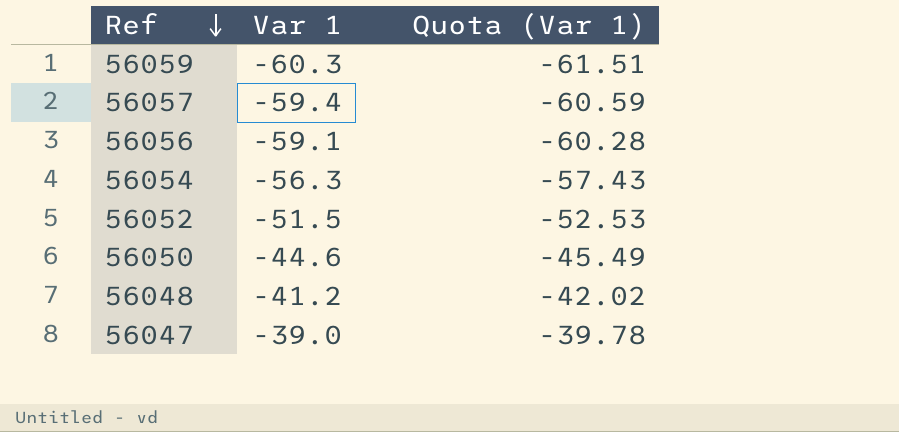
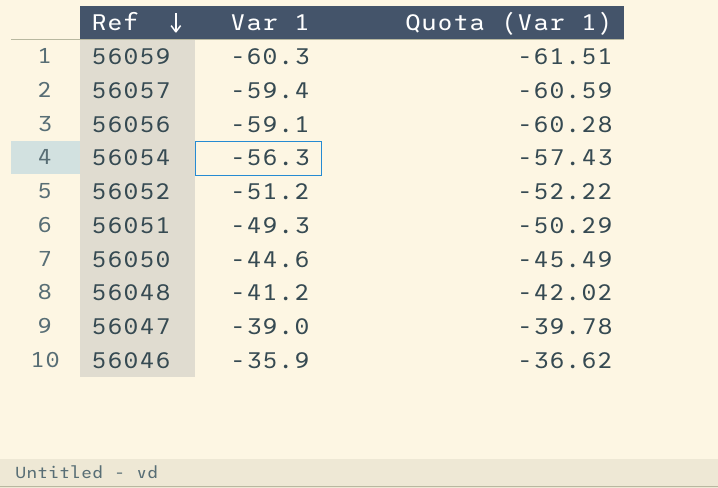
56052 | Var 1: -51.5 -> -51.2
56052 | Quota (Var 1): -52.53 -> -52.22
row 56051: none -> -49.3 | -50.29
row 56046: none -> -35.9 | -36.62

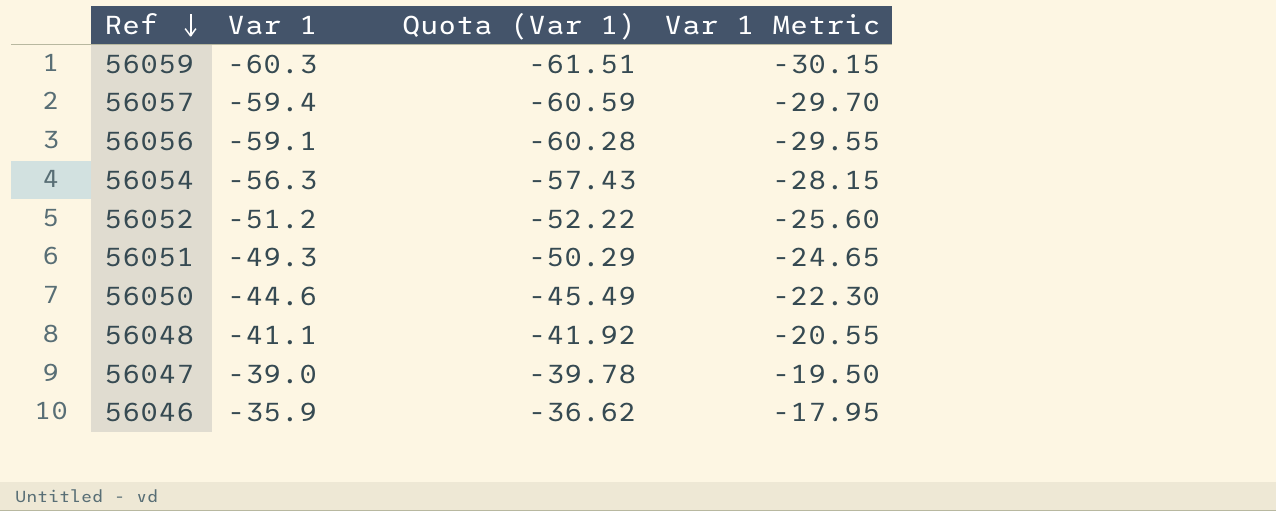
column Var 1 Metric | formula: none -> [Var 1] * 0.5
56048 | Var 1: -41.2 -> -41.1
56048 | Quota (Var 1): -42.02 -> -41.92

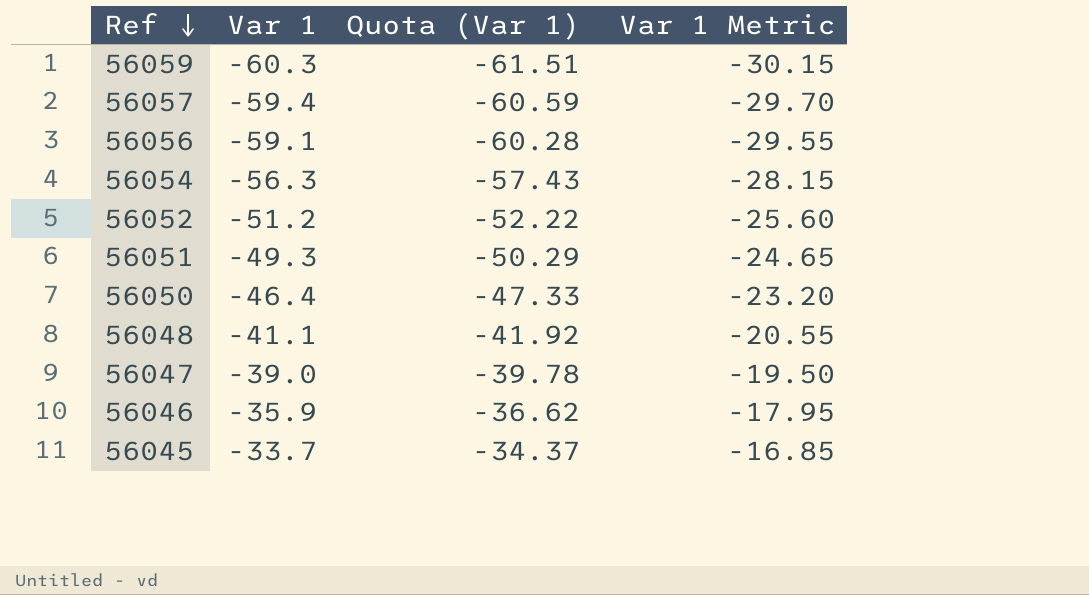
56050 | Var 1: -44.6 -> -46.4
56050 | Quota (Var 1): -45.49 -> -47.33
56050 | Var 1 Metric: -22.30 -> -23.20
row 56045: none -> -33.7 | -34.37 | -16.85

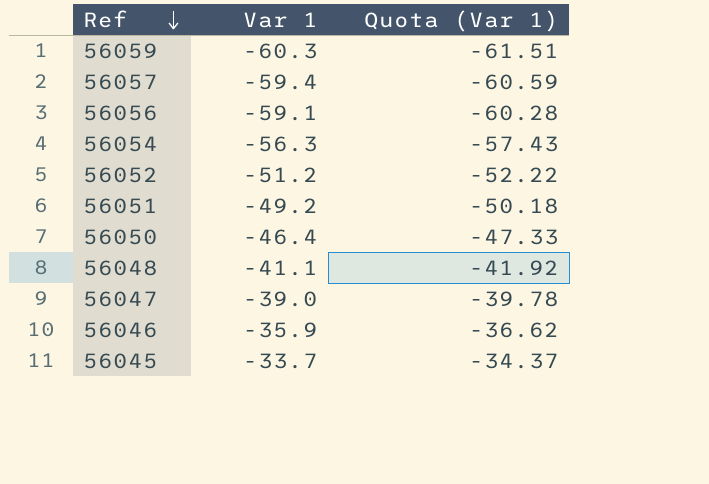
column Var 1 Metric | formula: [Var 1] * 0.5 -> none
56051 | Var 1: -49.3 -> -49.2
56051 | Quota (Var 1): -50.29 -> -50.18

